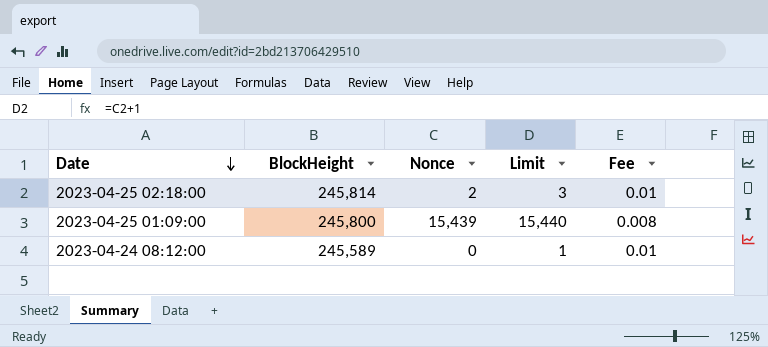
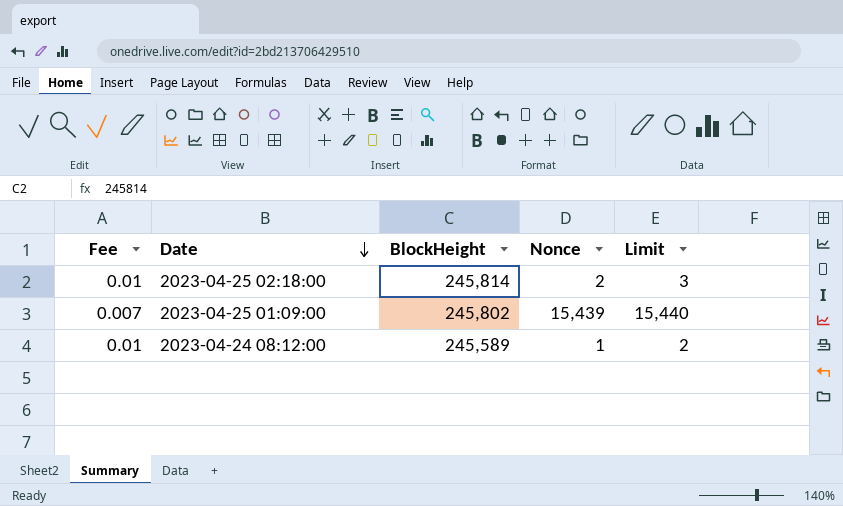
column Fee | position: 5 -> 1
2023-04-25 01:09:00 | Fee: 0.008 -> 0.007
2023-04-25 01:09:00 | BlockHeight: 245,800 -> 245,802
2023-04-24 08:12:00 | Nonce: 0 -> 1
2023-04-24 08:12:00 | Limit: 1 -> 2

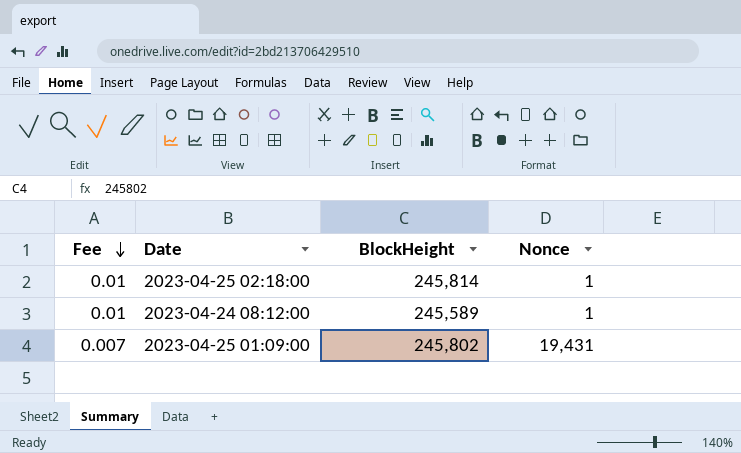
row order: Date descending -> Fee descending
column Limit | formula: [Nonce] + 1 -> none
2023-04-25 02:18:00 | Nonce: 2 -> 1
2023-04-25 01:09:00 | Nonce: 15,439 -> 19,431

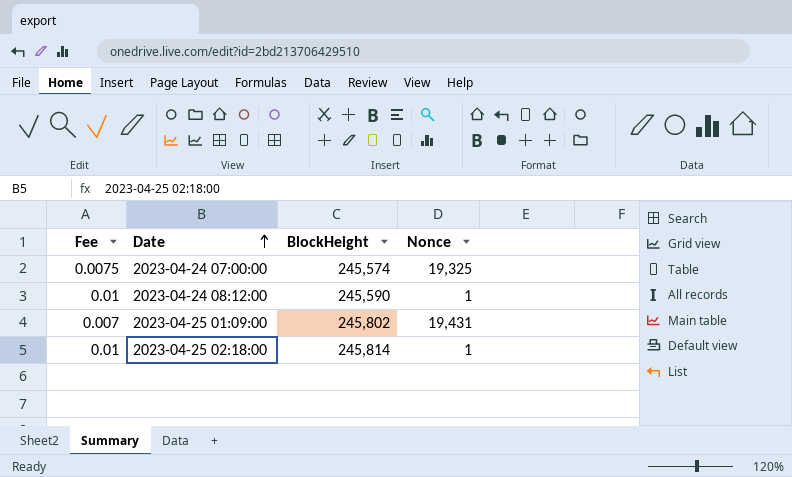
row order: Fee descending -> Date ascending
row 2023-04-24 07:00:00: none -> 0.0075 | 245,574 | 19,325
2023-04-24 08:12:00 | BlockHeight: 245,589 -> 245,590

